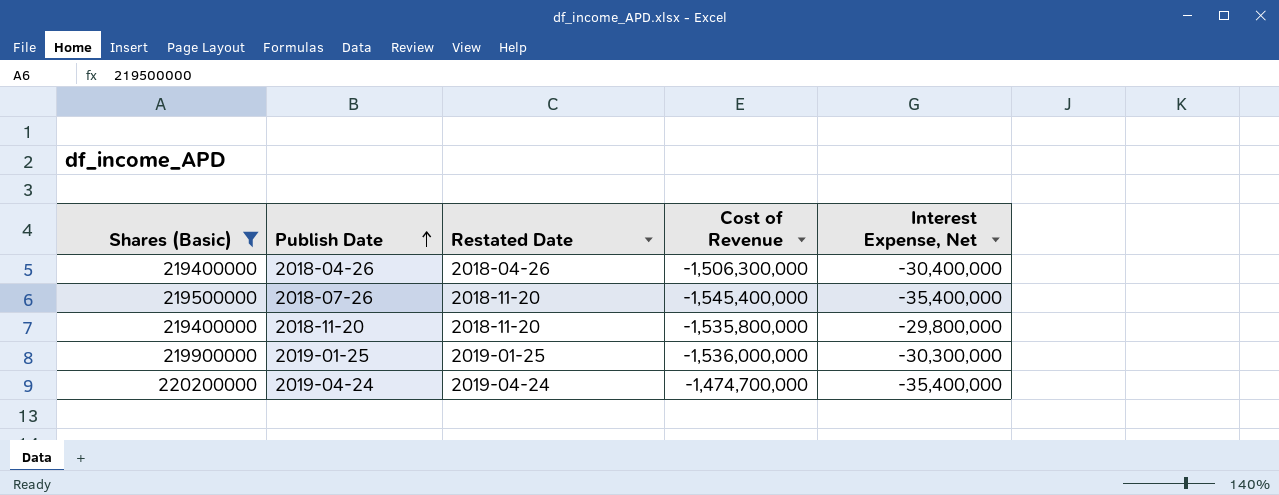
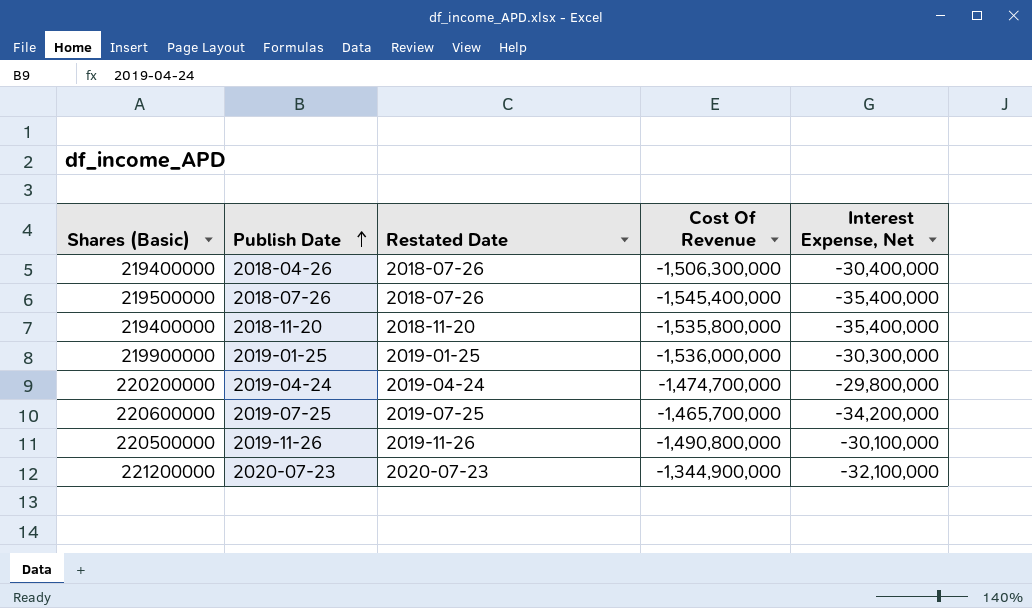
filter: Shares (Basic) <= 220200000 -> none
column name: Cost of Revenue -> Cost Of Revenue
2018-04-26 | Restated Date: 2018-04-26 -> 2018-07-26
2018-07-26 | Restated Date: 2018-11-20 -> 2018-07-26
2018-11-20 | Interest Expense, Net: -29,800,000 -> -35,400,000
2019-04-24 | Interest Expense, Net: -35,400,000 -> -29,800,000

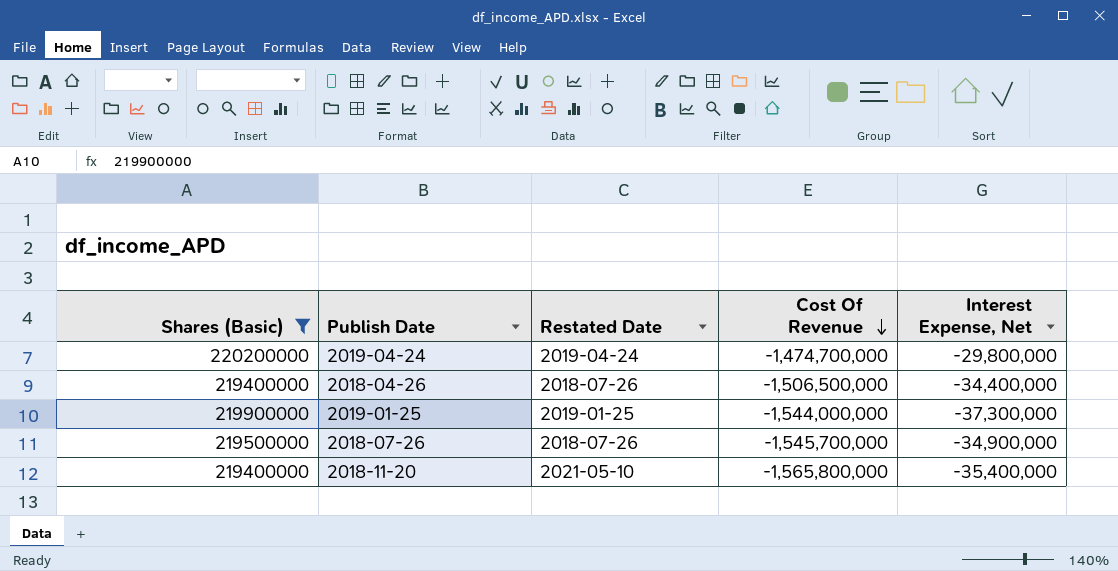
filter: none -> Shares (Basic) <= 220200000
row order: Publish Date ascending -> Cost Of Revenue descending
2018-04-26 | Cost Of Revenue: -1,506,300,000 -> -1,506,500,000
2018-04-26 | Interest Expense, Net: -30,400,000 -> -34,400,000
2019-01-25 | Cost Of Revenue: -1,536,000,000 -> -1,544,000,000
2019-01-25 | Interest Expense, Net: -30,300,000 -> -37,300,000
2018-07-26 | Cost Of Revenue: -1,545,400,000 -> -1,545,700,000
2018-07-26 | Interest Expense, Net: -35,400,000 -> -34,900,000
2018-11-20 | Restated Date: 2018-11-20 -> 2021-05-10
2018-11-20 | Cost Of Revenue: -1,535,800,000 -> -1,565,800,000

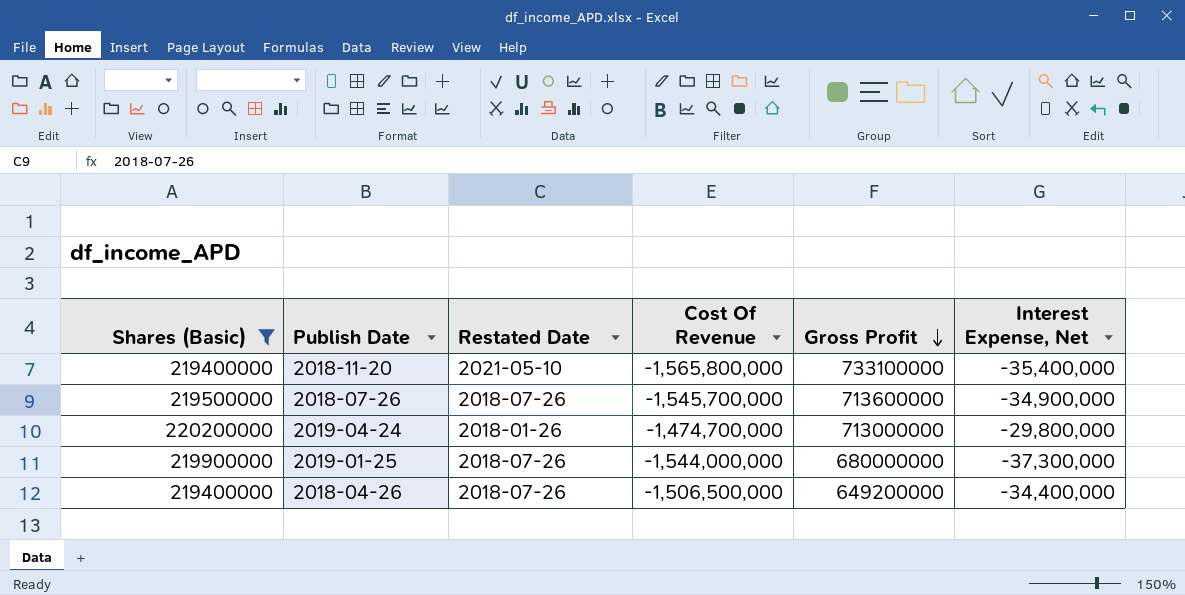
row order: Cost Of Revenue descending -> Gross Profit descending
column Gross Profit | position: none -> 5
2019-04-24 | Restated Date: 2019-04-24 -> 2018-01-26
2019-01-25 | Restated Date: 2019-01-25 -> 2018-07-26

